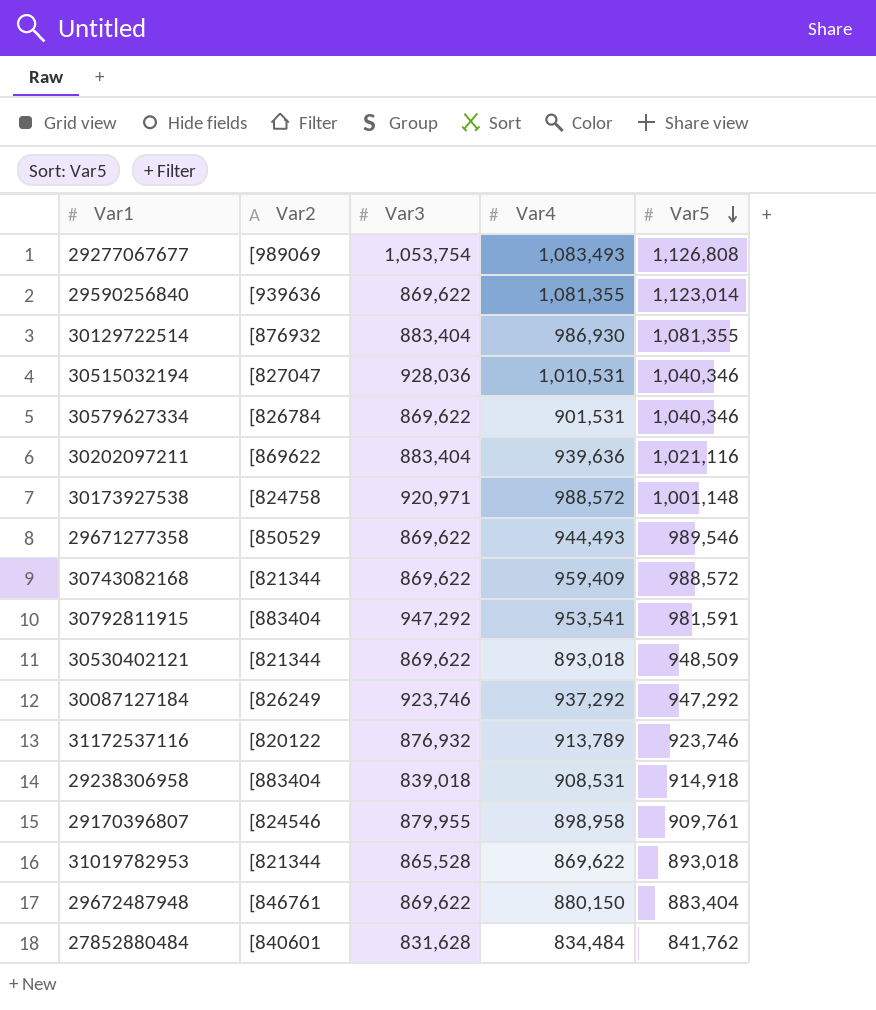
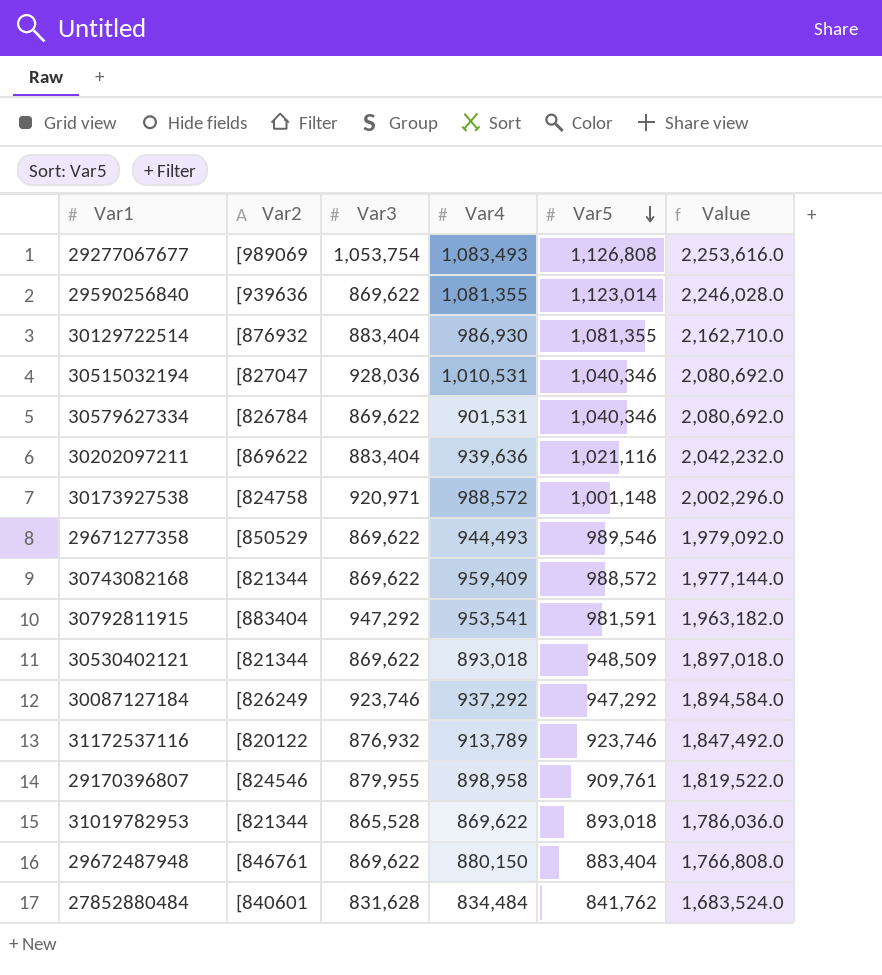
column Value | formula: none -> [Var5] * 2
row 29238306958: [883404 | 839,018 | 908,531 | 914,918 -> none

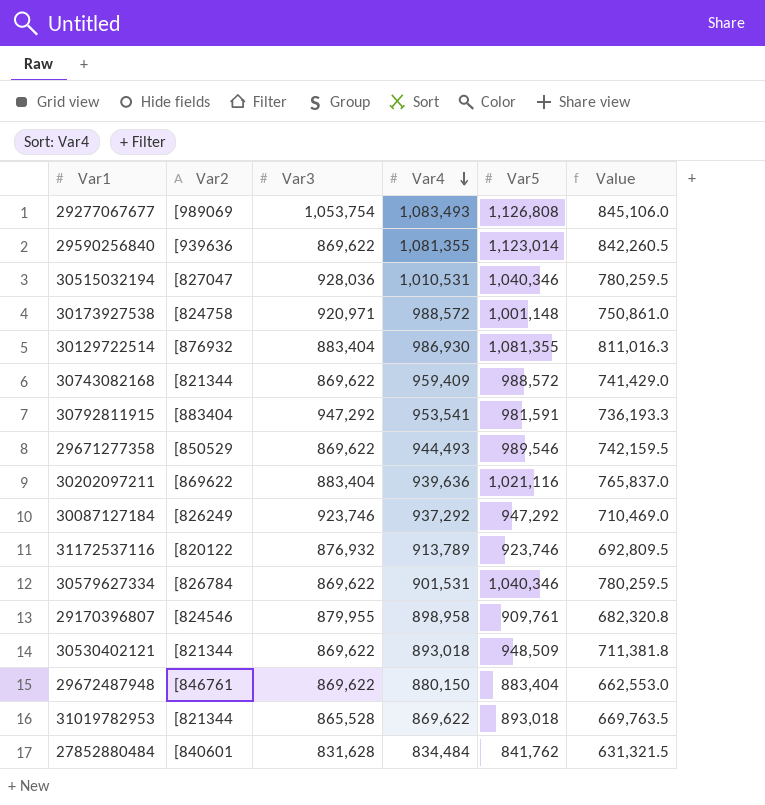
row order: Var5 descending -> Var4 descending
column Value | formula: [Var5] * 2 -> [Var5] * 0.75

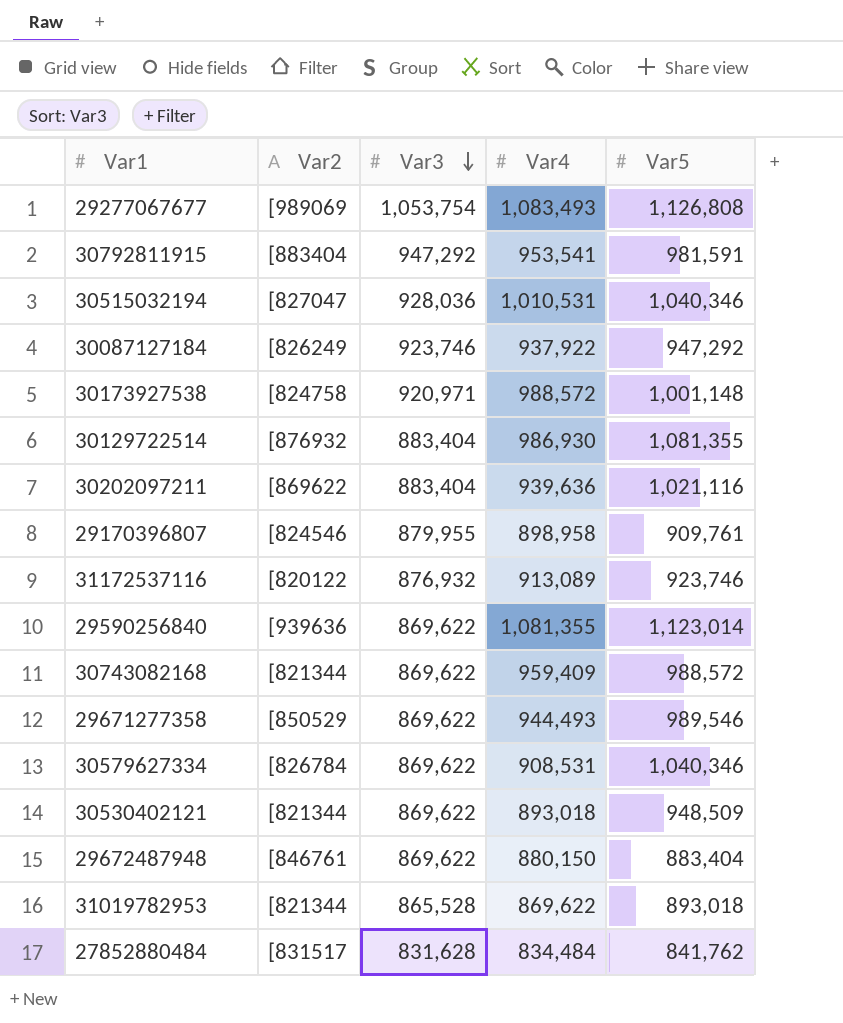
row order: Var4 descending -> Var3 descending
column Value | formula: [Var5] * 0.75 -> none
30087127184 | Var4: 937,292 -> 937,922
31172537116 | Var4: 913,789 -> 913,089
30579627334 | Var4: 901,531 -> 908,531
27852880484 | Var2: [840601 -> [831517

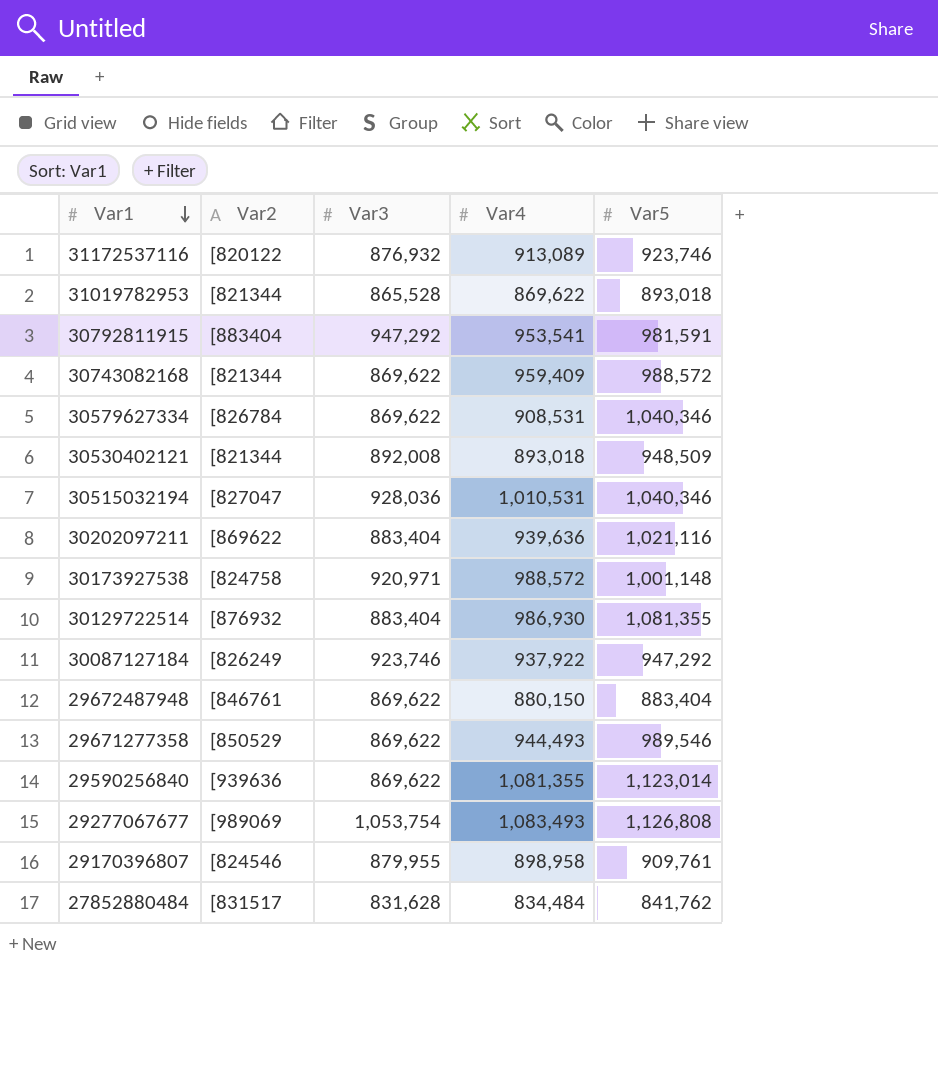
row order: Var3 descending -> Var1 descending
30530402121 | Var3: 869,622 -> 892,008

